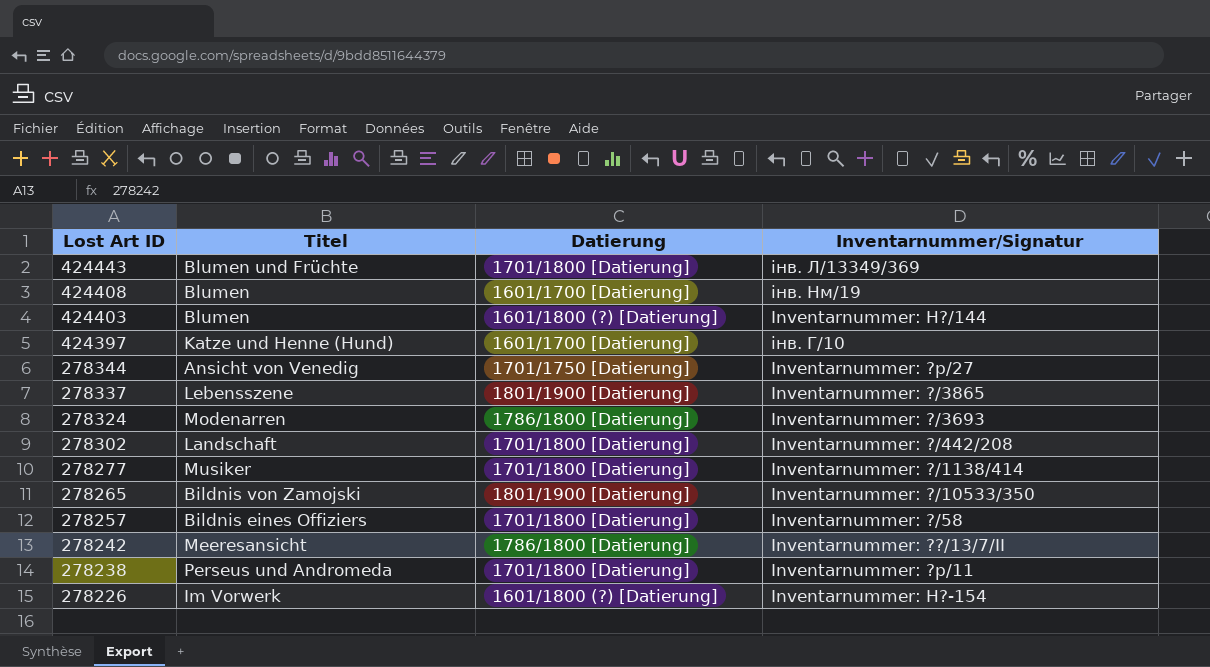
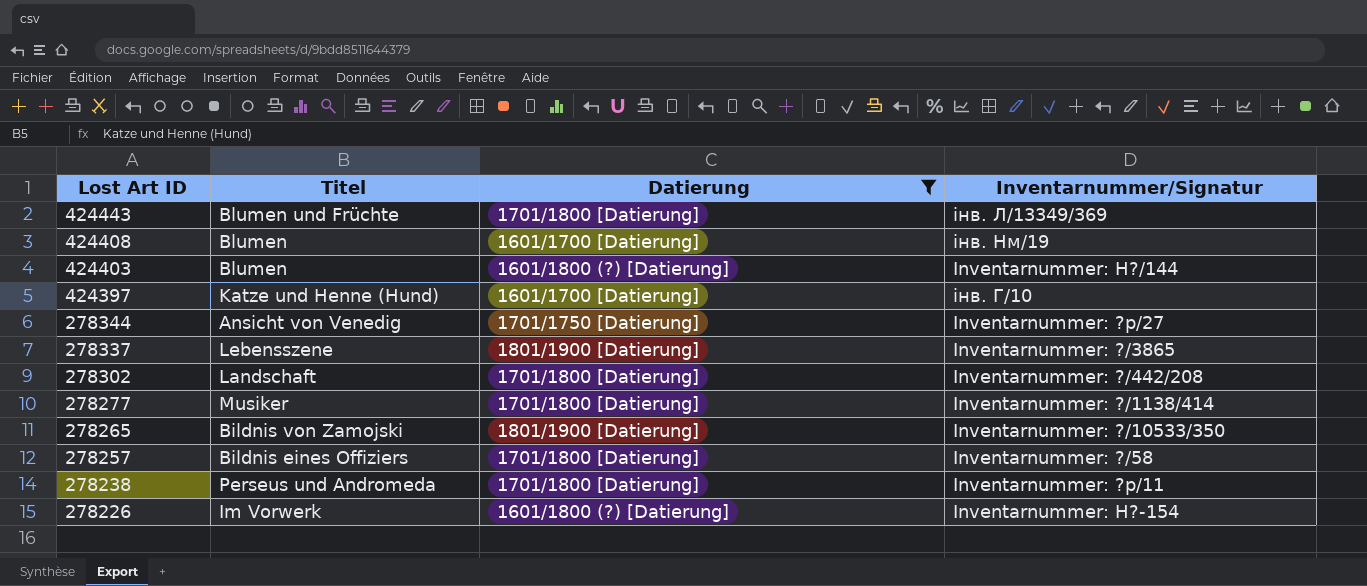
filter: none -> Datierung != 1786/1800 [Datierung]

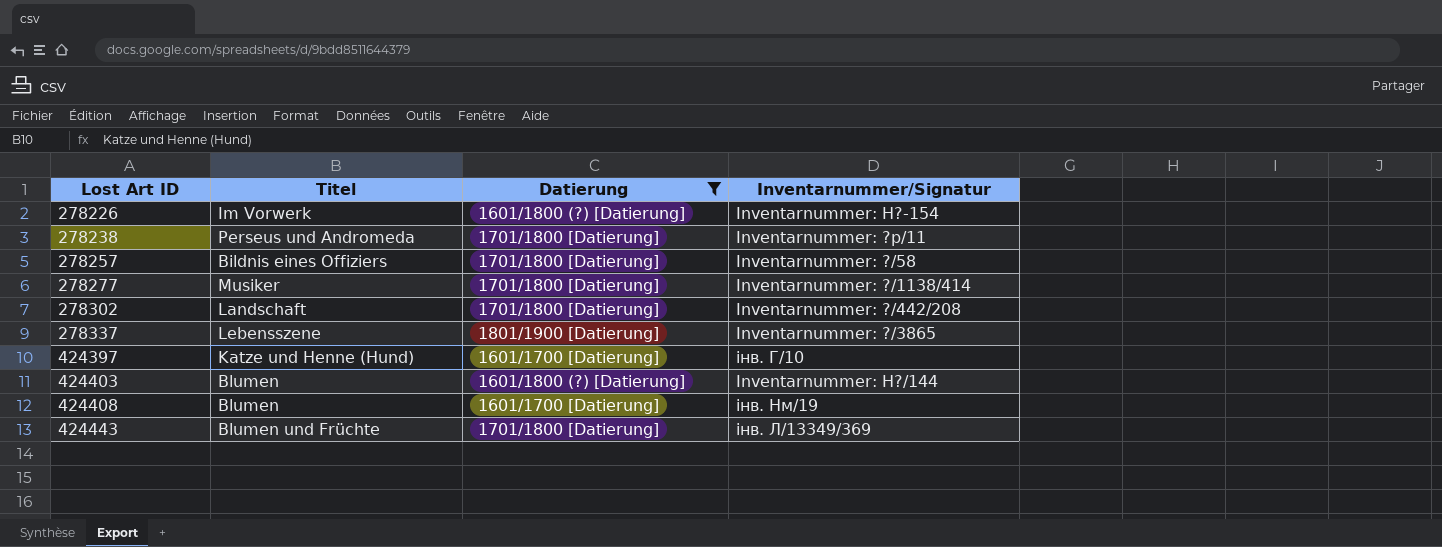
row order: Lost Art ID descending -> Lost Art ID ascending
row 278344: Ansicht von Venedig | 1701/1750 [Datierung] | Inventarnummer: ?p/27 -> none
row 278265: Bildnis von Zamojski | 1801/1900 [Datierung] | Inventarnummer: ?/10533/350 -> none

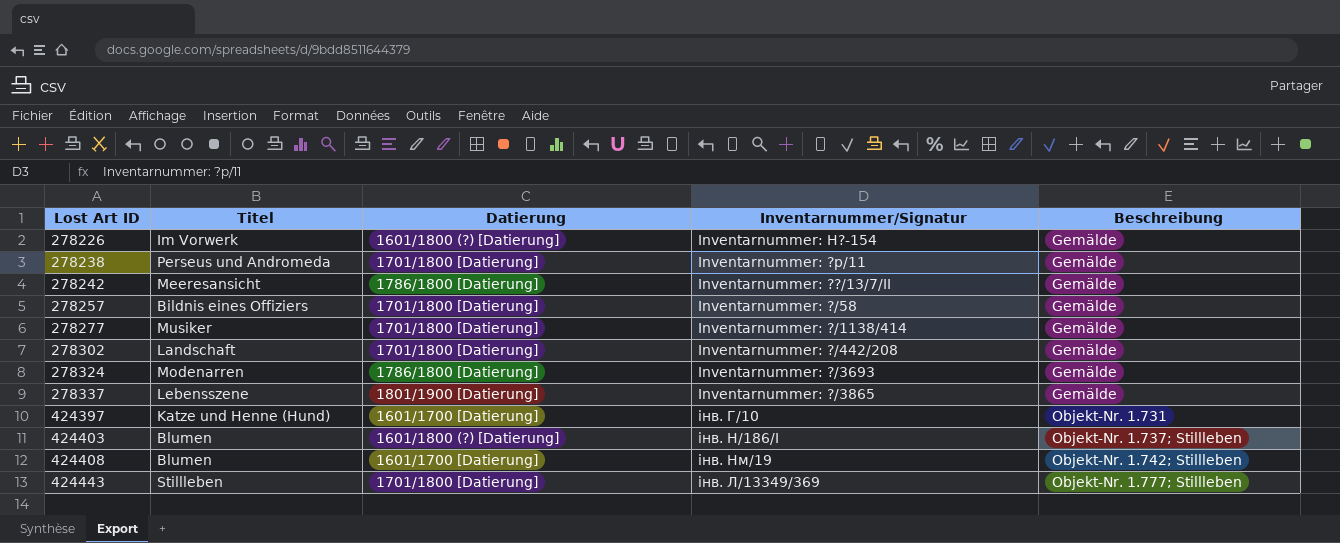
filter: Datierung != 1786/1800 [Datierung] -> none
column Beschreibung | position: none -> 5
424403 | Inventarnummer/Signatur: Inventarnummer: H?/144 -> інв. Н/186/І
424443 | Titel: Blumen und Früchte -> Stillleben

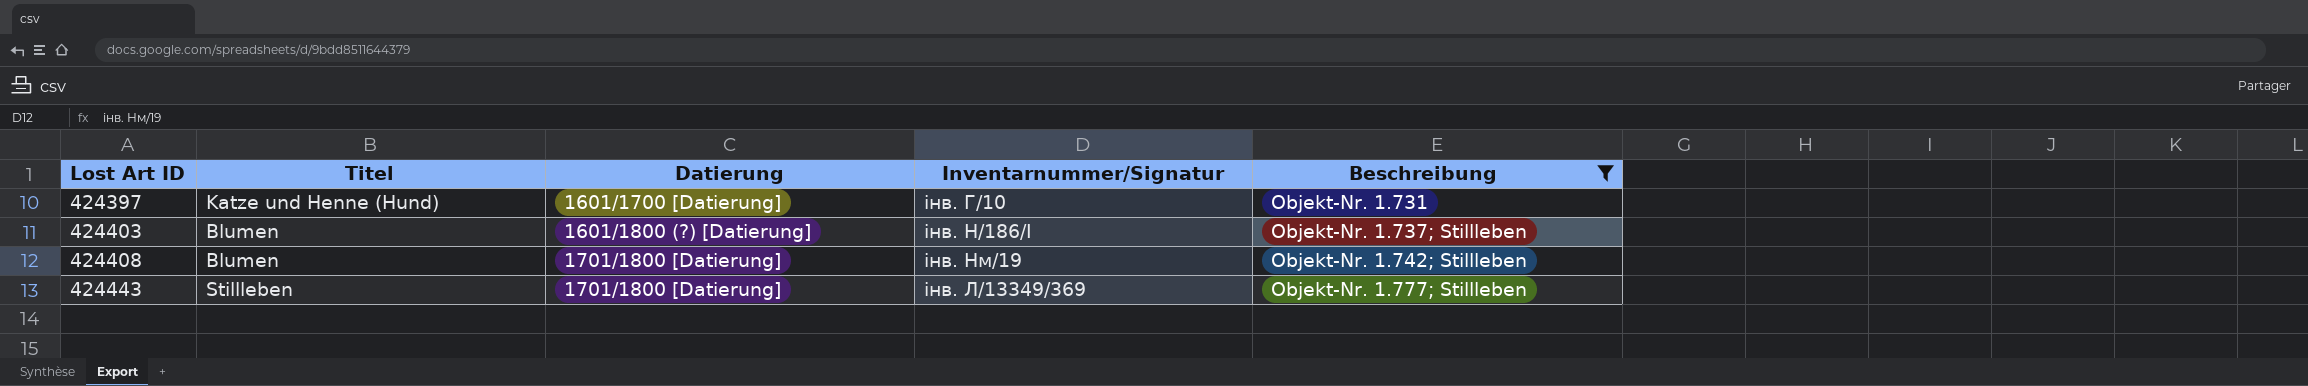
filter: none -> Beschreibung != Gemälde
424408 | Datierung: 1601/1700 [Datierung] -> 1701/1800 [Datierung]

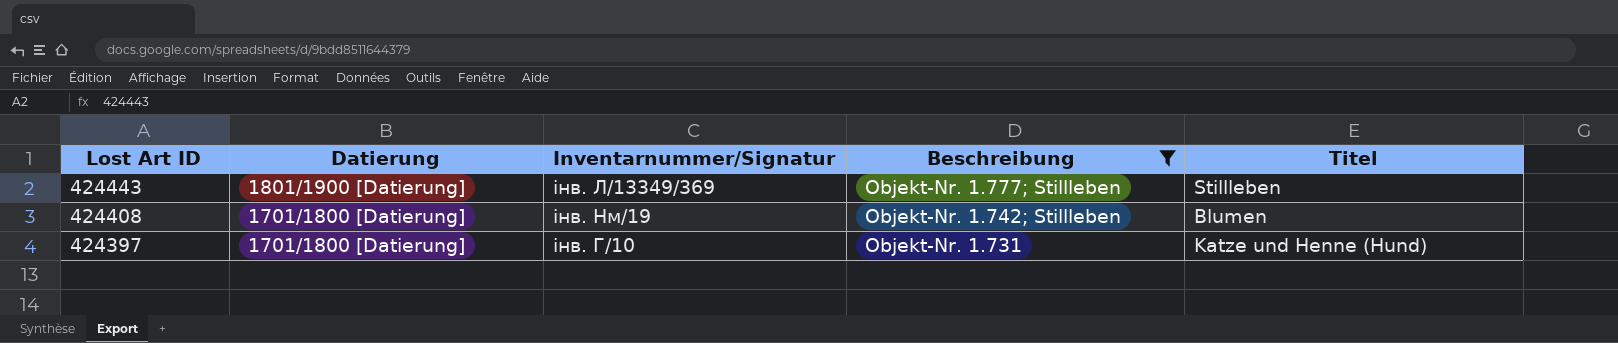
row order: Lost Art ID ascending -> Lost Art ID descending
column Titel | position: 2 -> 5
row 424403: Blumen | 1601/1800 (?) [Datierung] | інв. Н/186/І | Objekt-Nr. 1.737; Stillleben -> none
424443 | Datierung: 1701/1800 [Datierung] -> 1801/1900 [Datierung]
424397 | Datierung: 1601/1700 [Datierung] -> 1701/1800 [Datierung]

